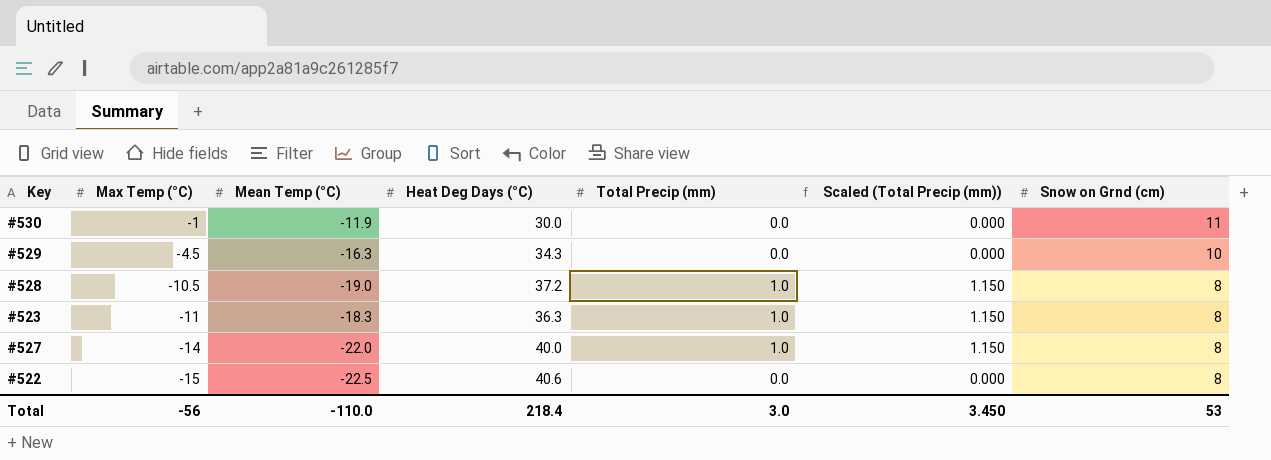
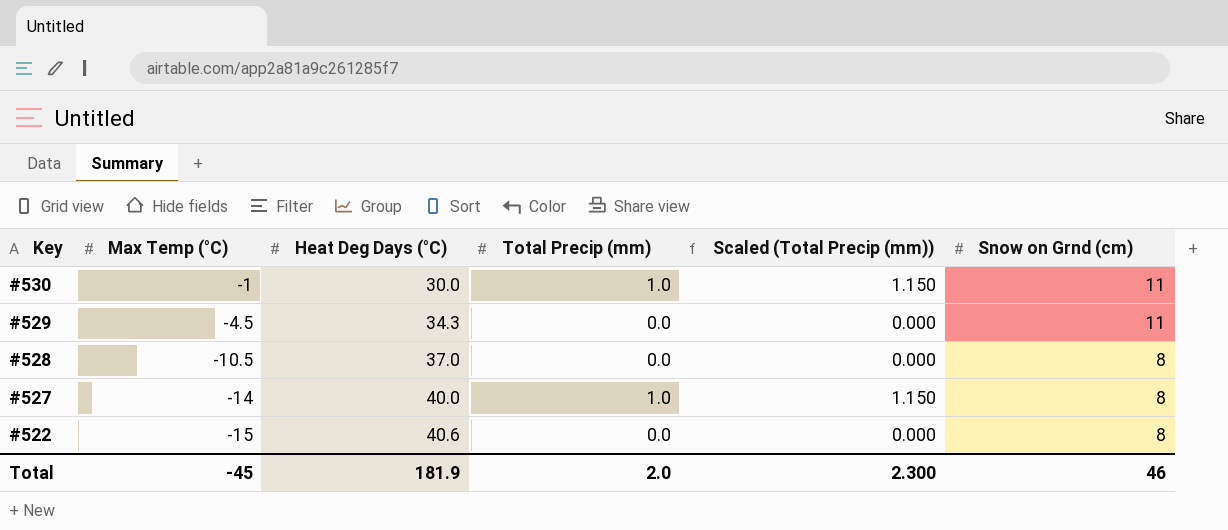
column Mean Temp (°C) | position: 3 -> none
row #523: -11 | -18.3 | 36.3 | 1.0 | 1.150 | 8 -> none
#530 | Total Precip (mm): 0.0 -> 1.0
#530 | Scaled (Total Precip (mm)): 0.000 -> 1.150
#529 | Snow on Grnd (cm): 10 -> 11
#528 | Heat Deg Days (°C): 37.2 -> 37.0
#528 | Total Precip (mm): 1.0 -> 0.0
#528 | Scaled (Total Precip (mm)): 1.150 -> 0.000
Total | Max Temp (°C): -56 -> -45
Total | Heat Deg Days (°C): 218.4 -> 181.9
Total | Total Precip (mm): 3.0 -> 2.0
Total | Scaled (Total Precip (mm)): 3.450 -> 2.300
Total | Snow on Grnd (cm): 53 -> 46

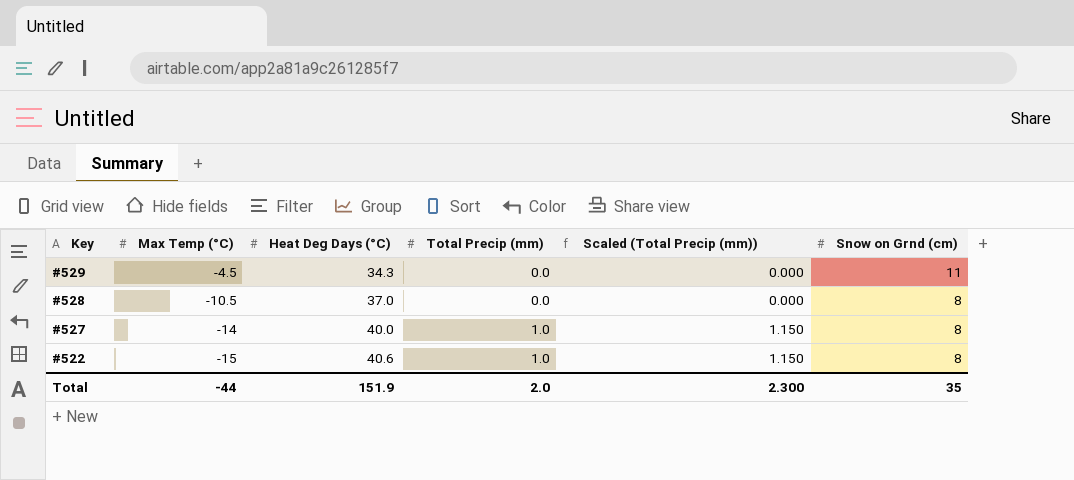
row #530: -1 | 30.0 | 1.0 | 1.150 | 11 -> none
#522 | Total Precip (mm): 0.0 -> 1.0
#522 | Scaled (Total Precip (mm)): 0.000 -> 1.150
Total | Max Temp (°C): -45 -> -44
Total | Heat Deg Days (°C): 181.9 -> 151.9
Total | Snow on Grnd (cm): 46 -> 35

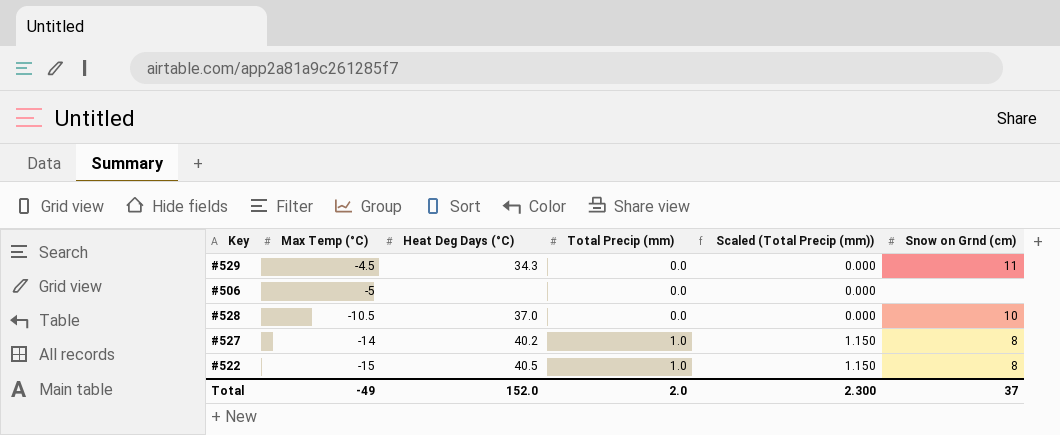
row #506: none -> -5 | none | 0.0 | 0.000 | none
#528 | Snow on Grnd (cm): 8 -> 10
#527 | Heat Deg Days (°C): 40.0 -> 40.2
#522 | Heat Deg Days (°C): 40.6 -> 40.5
Total | Max Temp (°C): -44 -> -49
Total | Heat Deg Days (°C): 151.9 -> 152.0
Total | Snow on Grnd (cm): 35 -> 37

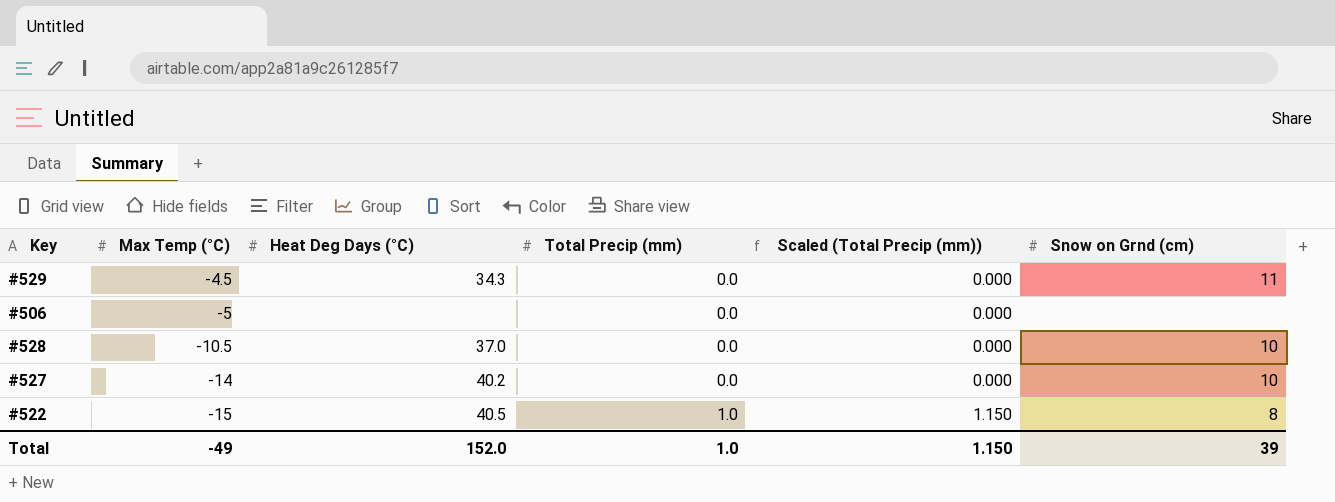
#527 | Total Precip (mm): 1.0 -> 0.0
#527 | Scaled (Total Precip (mm)): 1.150 -> 0.000
#527 | Snow on Grnd (cm): 8 -> 10
Total | Total Precip (mm): 2.0 -> 1.0
Total | Scaled (Total Precip (mm)): 2.300 -> 1.150
Total | Snow on Grnd (cm): 37 -> 39

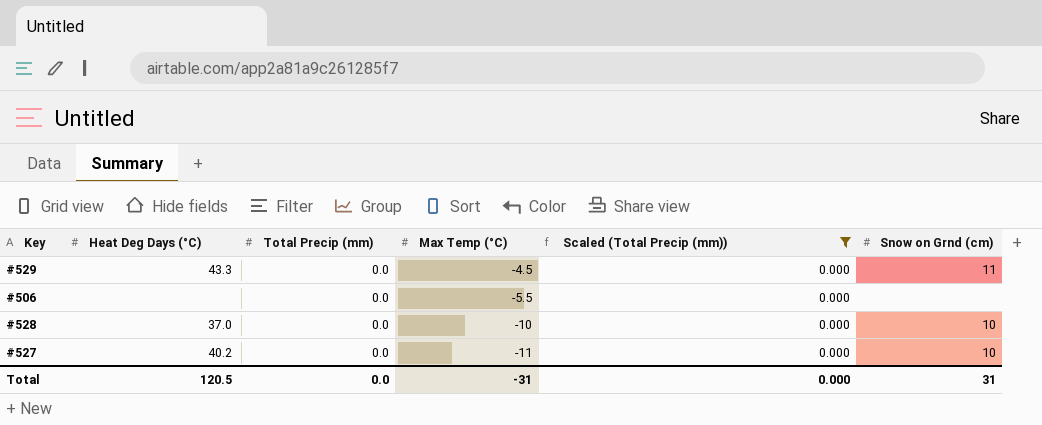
filter: none -> Scaled (Total Precip (mm)) = 0.000
column Max Temp (°C) | position: 2 -> 4
#529 | Heat Deg Days (°C): 34.3 -> 43.3
#506 | Max Temp (°C): -5 -> -5.5
#528 | Max Temp (°C): -10.5 -> -10
#527 | Max Temp (°C): -14 -> -11
Total | Heat Deg Days (°C): 152.0 -> 120.5
Total | Total Precip (mm): 1.0 -> 0.0
Total | Max Temp (°C): -49 -> -31
Total | Scaled (Total Precip (mm)): 1.150 -> 0.000
Total | Snow on Grnd (cm): 39 -> 31

